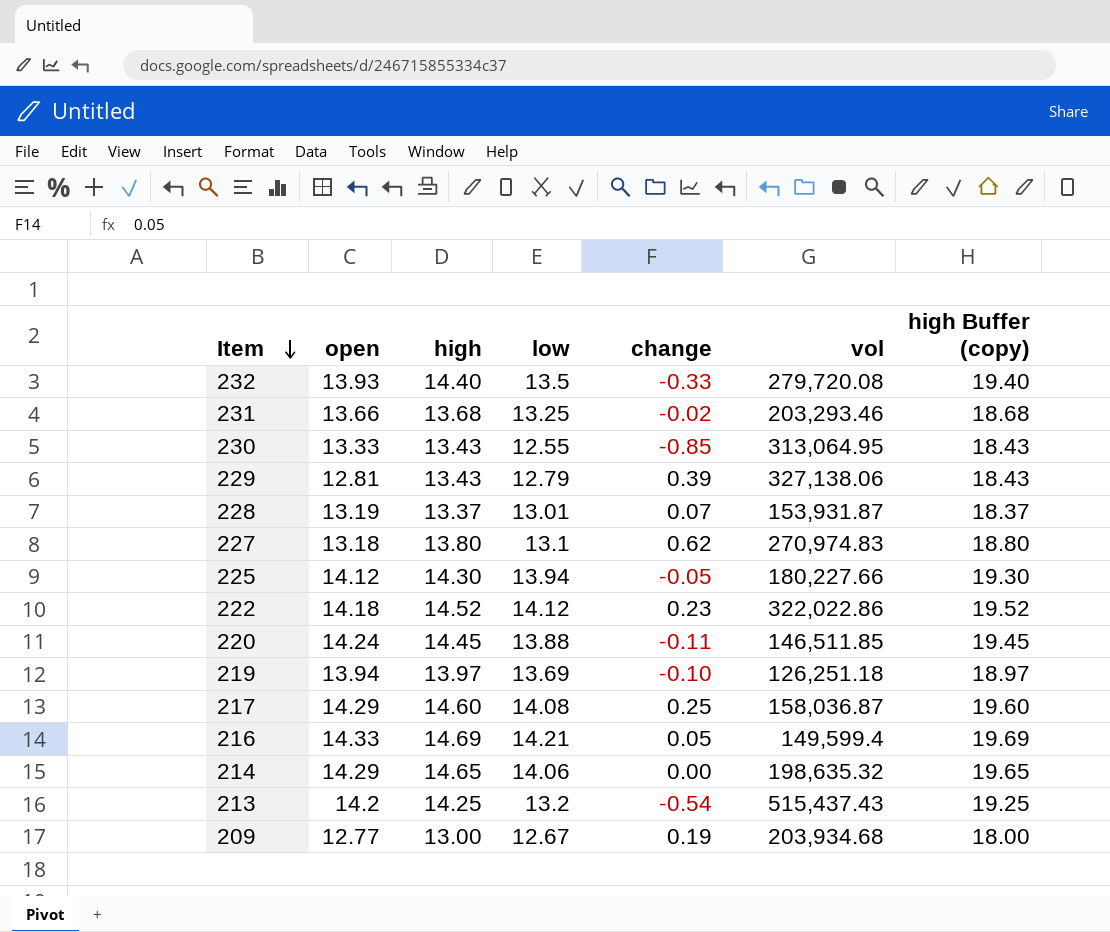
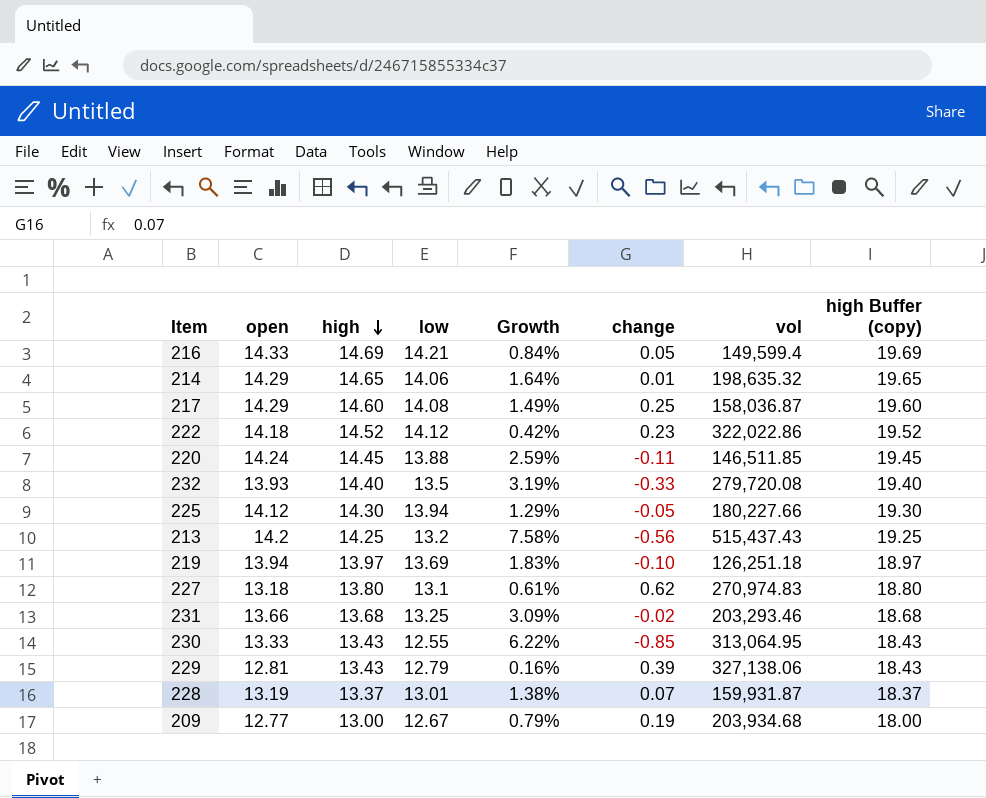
row order: Item descending -> high descending
column Growth | formula: none -> ([open] - [low]) / [low]
214 | change: 0.00 -> 0.01
213 | change: -0.54 -> -0.56
228 | vol: 153,931.87 -> 159,931.87

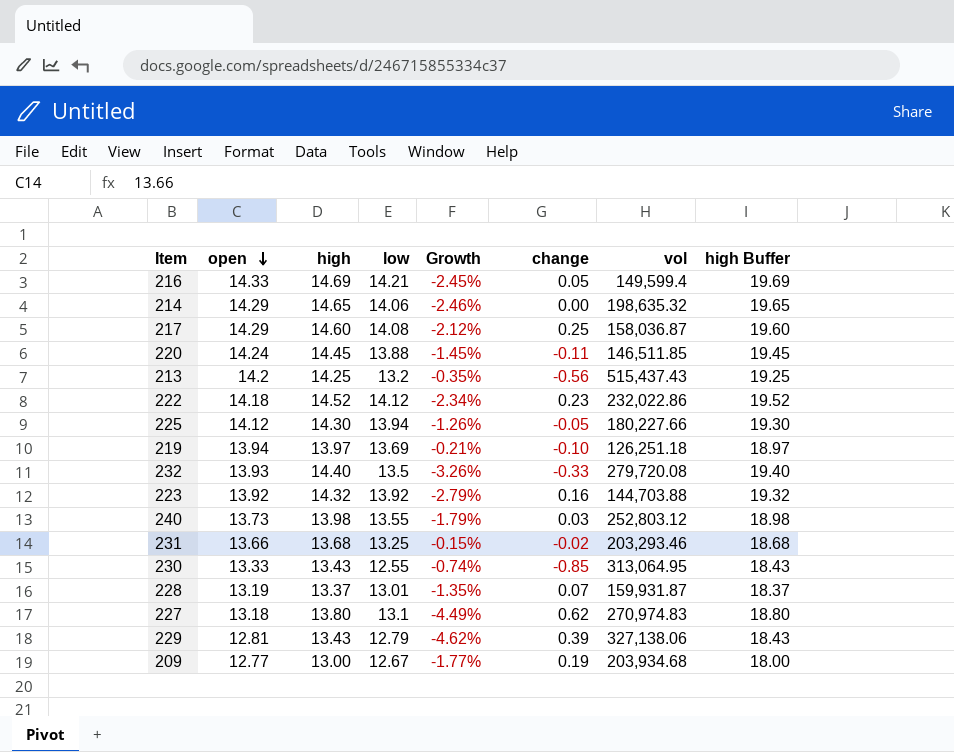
row order: high descending -> open descending
column Growth | formula: ([open] - [low]) / [low] -> ([open] - [high]) / [high]
column name: high Buffer (copy) -> high Buffer
214 | change: 0.01 -> 0.00
222 | vol: 322,022.86 -> 232,022.86
row 223: none -> 13.92 | 14.32 | 13.92 | -2.79% | 0.16 | 144,703.88 | 19.32
row 240: none -> 13.73 | 13.98 | 13.55 | -1.79% | 0.03 | 252,803.12 | 18.98

